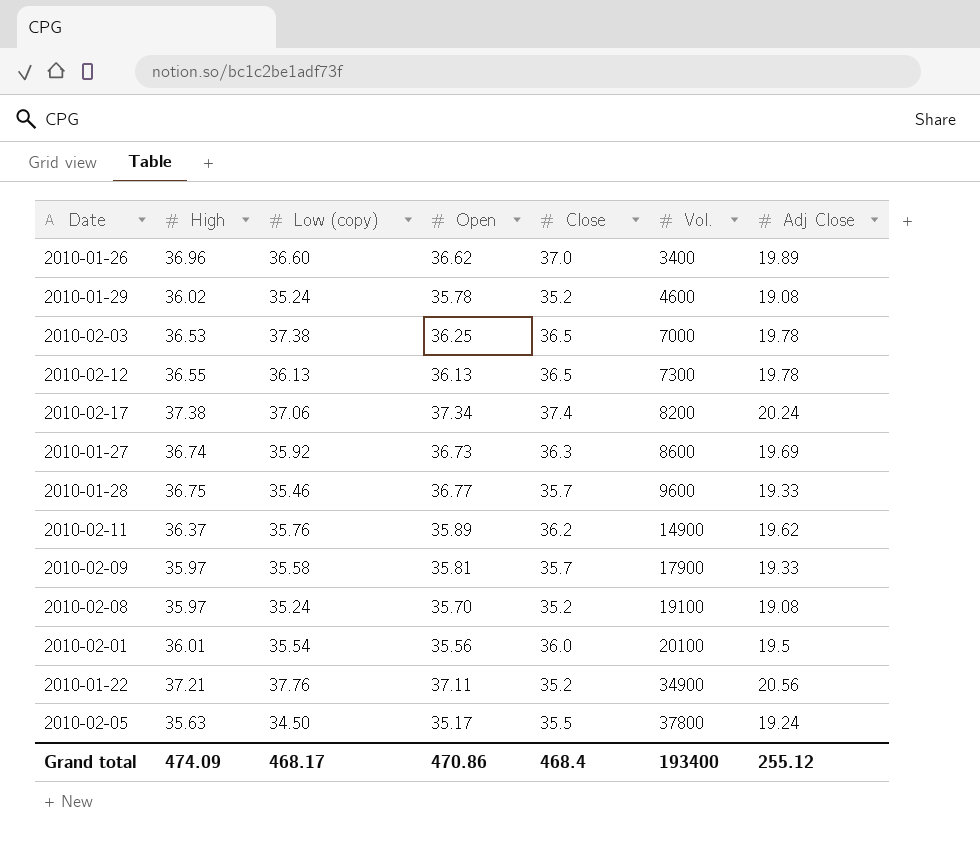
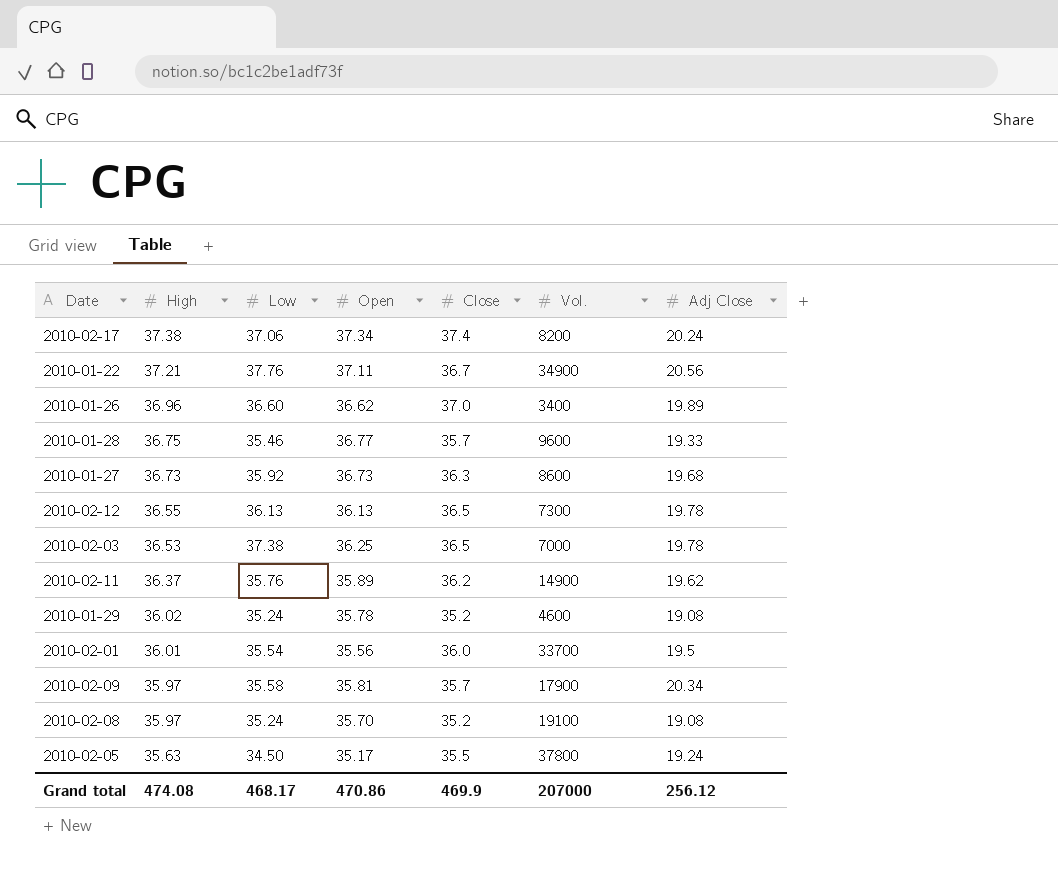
row order: Vol. ascending -> High descending
column name: Low (copy) -> Low
2010-01-22 | Close: 35.2 -> 36.7
2010-01-27 | High: 36.74 -> 36.73
2010-01-27 | Adj Close: 19.69 -> 19.68
2010-02-01 | Vol.: 20100 -> 33700
2010-02-09 | Adj Close: 19.33 -> 20.34
Grand total | High: 474.09 -> 474.08
Grand total | Close: 468.4 -> 469.9
Grand total | Vol.: 193400 -> 207000
Grand total | Adj Close: 255.12 -> 256.12

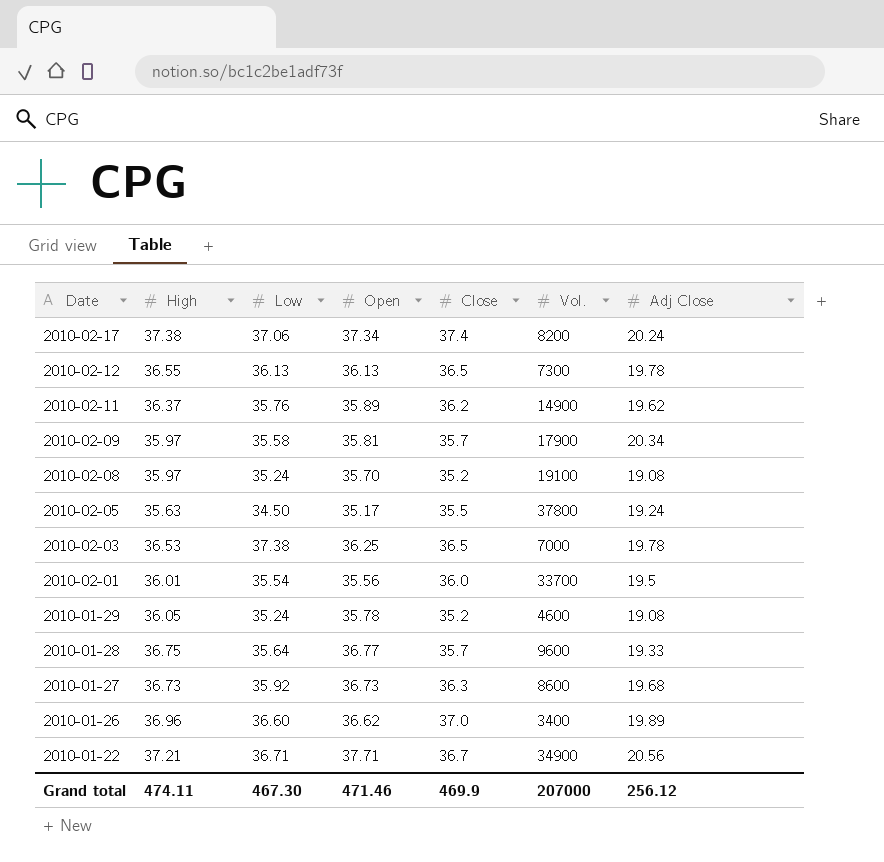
row order: High descending -> Date descending
2010-01-29 | High: 36.02 -> 36.05
2010-01-28 | Low: 35.46 -> 35.64
2010-01-22 | Low: 37.76 -> 36.71
2010-01-22 | Open: 37.11 -> 37.71
Grand total | High: 474.08 -> 474.11
Grand total | Low: 468.17 -> 467.30
Grand total | Open: 470.86 -> 471.46

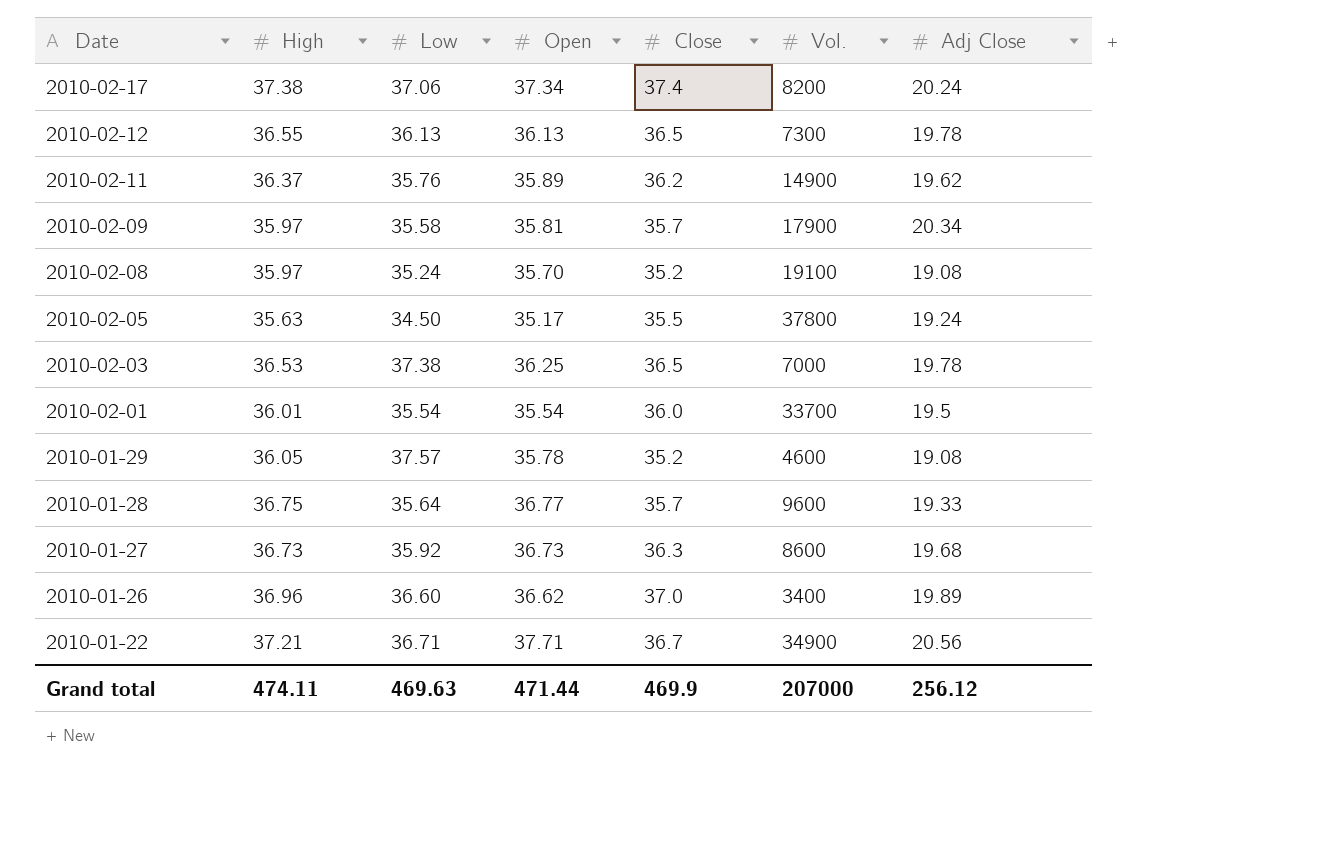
2010-02-01 | Open: 35.56 -> 35.54
2010-01-29 | Low: 35.24 -> 37.57
Grand total | Low: 467.30 -> 469.63
Grand total | Open: 471.46 -> 471.44

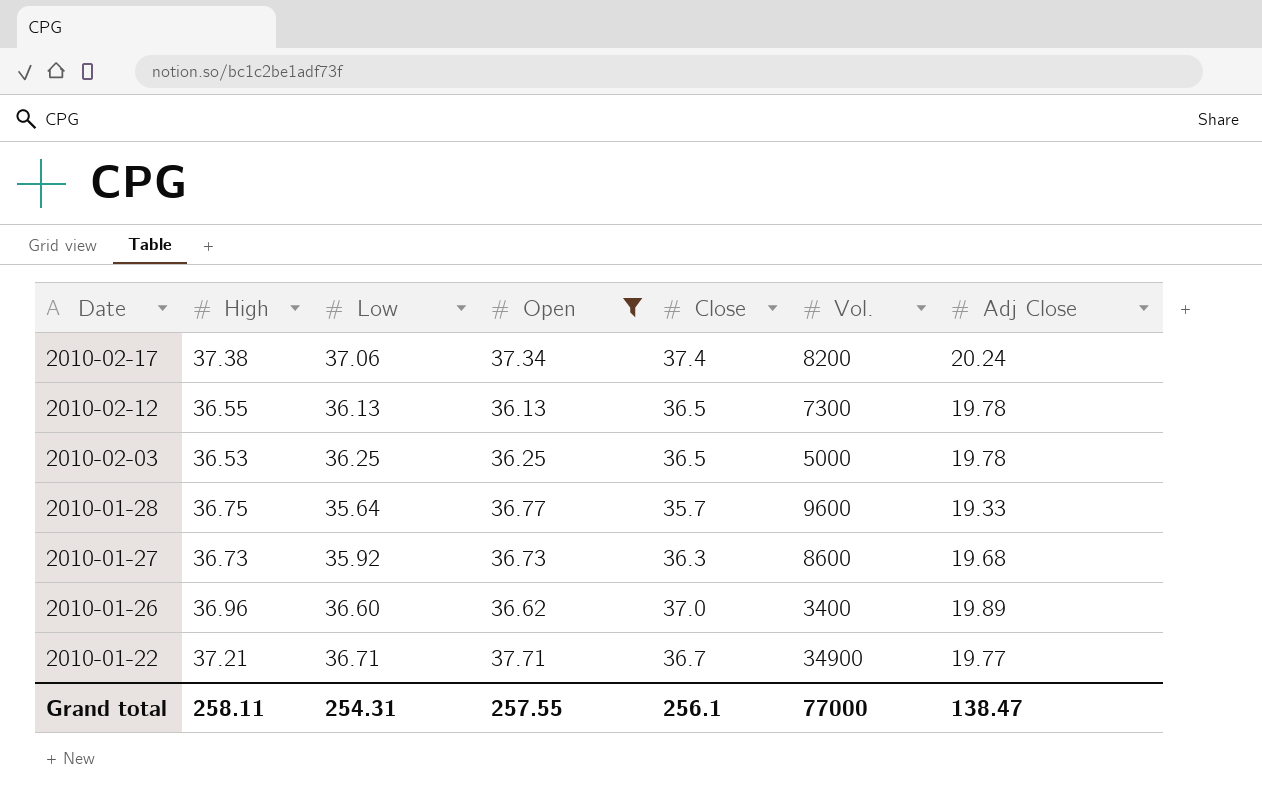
filter: none -> Open >= 36.13
2010-02-03 | Low: 37.38 -> 36.25
2010-02-03 | Vol.: 7000 -> 5000
2010-01-22 | Adj Close: 20.56 -> 19.77
Grand total | High: 474.11 -> 258.11
Grand total | Low: 469.63 -> 254.31
Grand total | Open: 471.44 -> 257.55
Grand total | Close: 469.9 -> 256.1
Grand total | Vol.: 207000 -> 77000
Grand total | Adj Close: 256.12 -> 138.47

